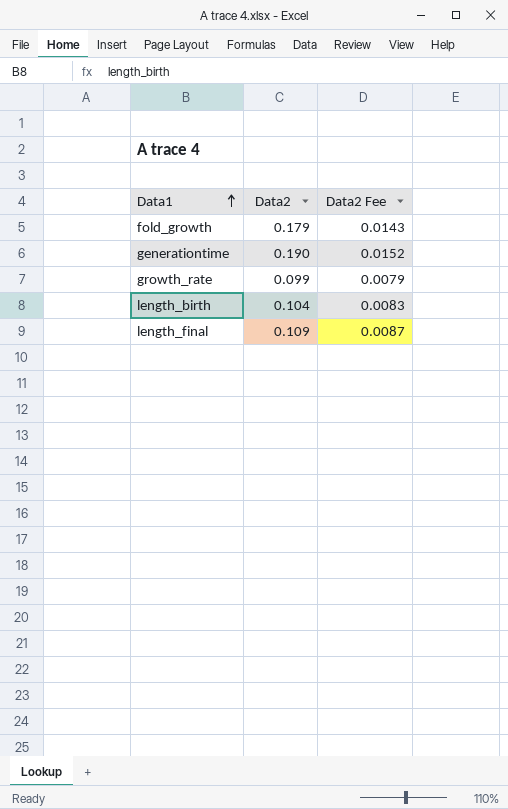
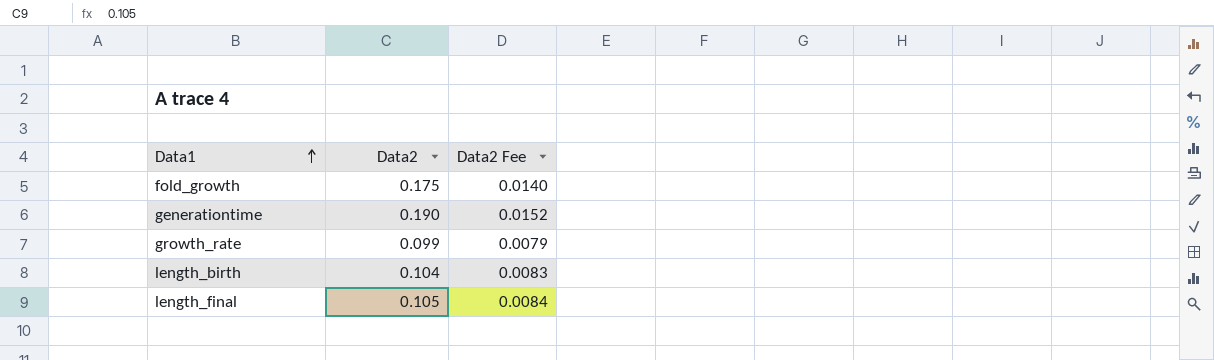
fold_growth | Data2: 0.179 -> 0.175
fold_growth | Data2 Fee: 0.0143 -> 0.0140
length_final | Data2: 0.109 -> 0.105
length_final | Data2 Fee: 0.0087 -> 0.0084

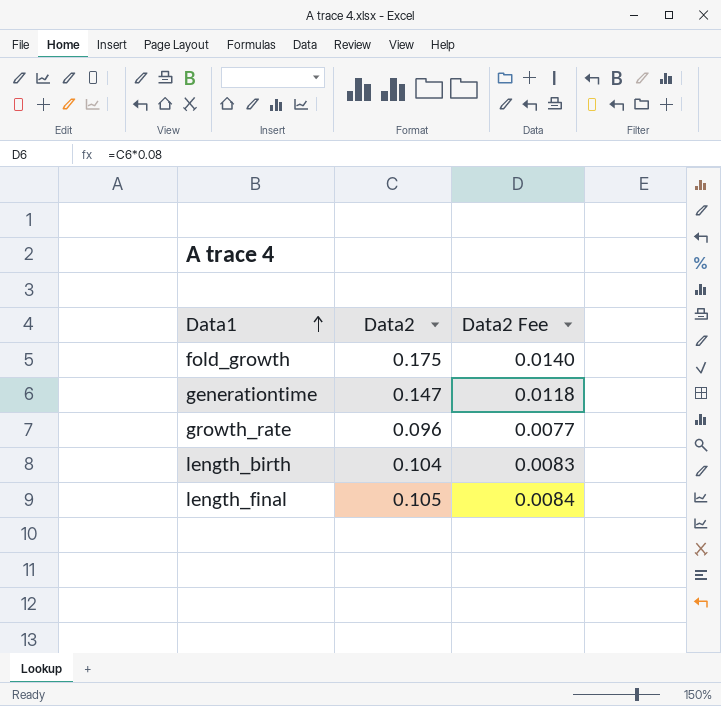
generationtime | Data2: 0.190 -> 0.147
generationtime | Data2 Fee: 0.0152 -> 0.0118
growth_rate | Data2: 0.099 -> 0.096
growth_rate | Data2 Fee: 0.0079 -> 0.0077

